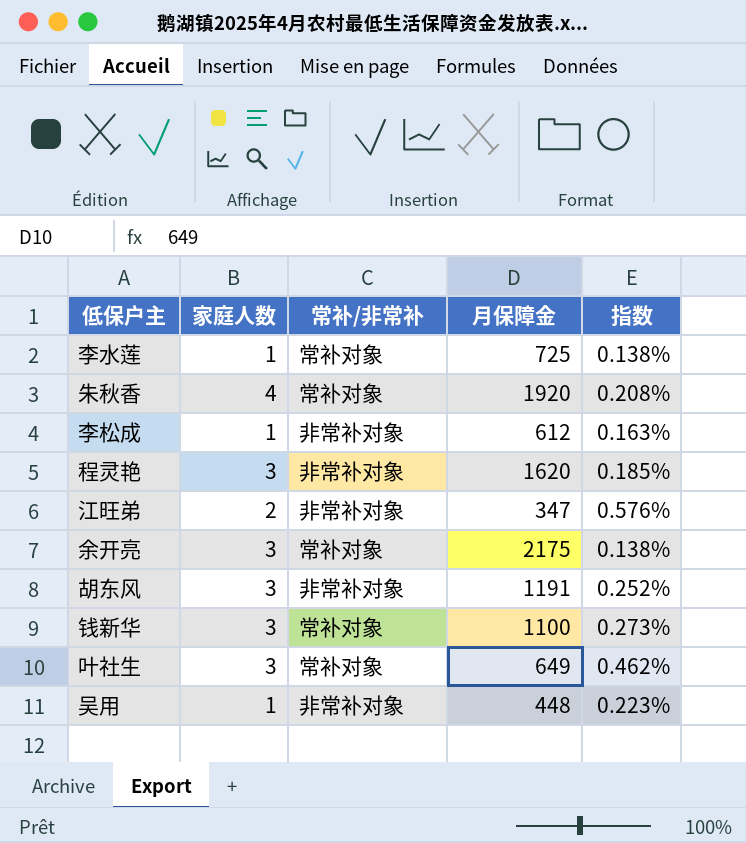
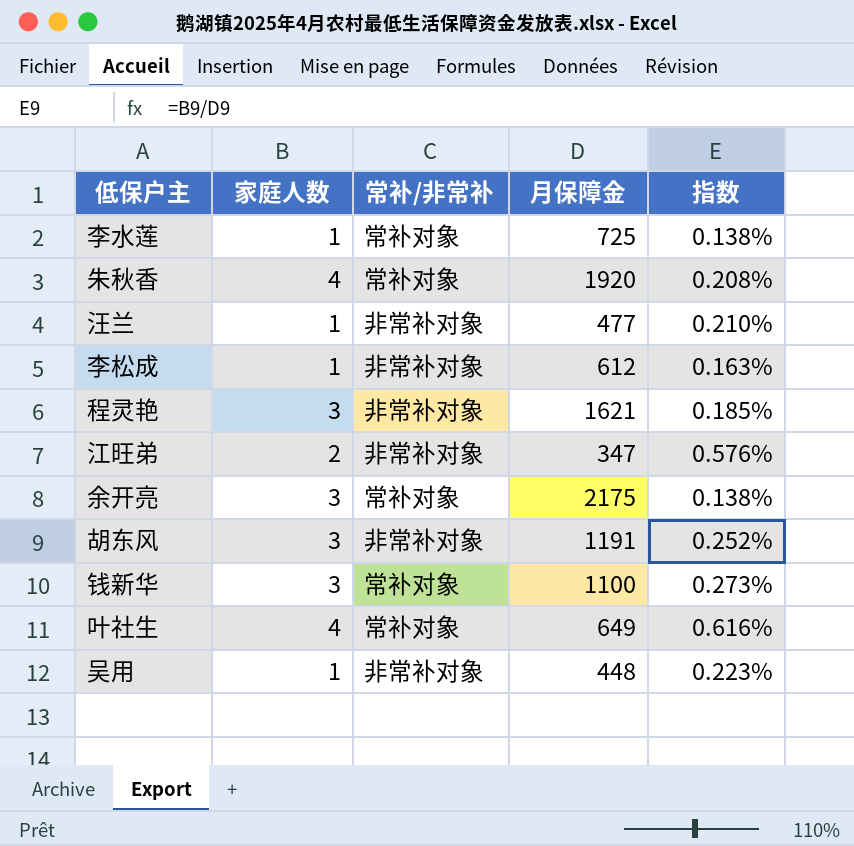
row 汪兰: none -> 1 | 非常补对象 | 477 | 0.210%
程灵艳 | 月保障金: 1620 -> 1621
叶社生 | 家庭人数: 3 -> 4
叶社生 | 指数: 0.462% -> 0.616%

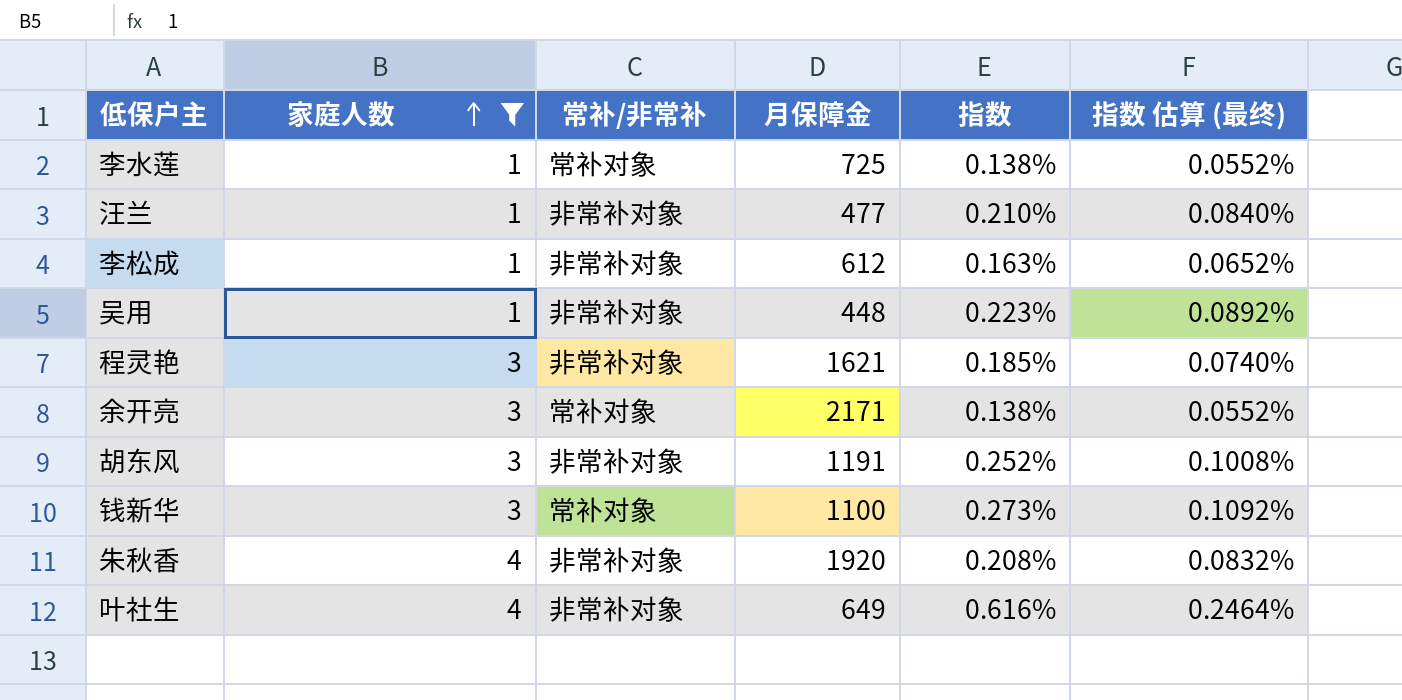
filter: none -> 家庭人数 != 2
row order: none -> 家庭人数 ascending
column 指数 估算 (最终) | formula: none -> [指数] * 0.4
余开亮 | 月保障金: 2175 -> 2171
朱秋香 | 常补/非常补: 常补对象 -> 非常补对象
叶社生 | 常补/非常补: 常补对象 -> 非常补对象

